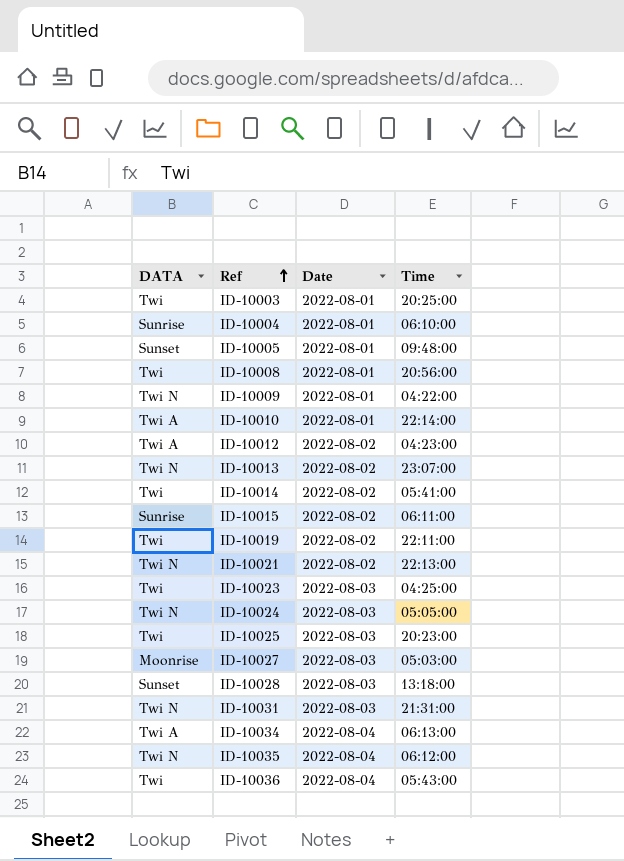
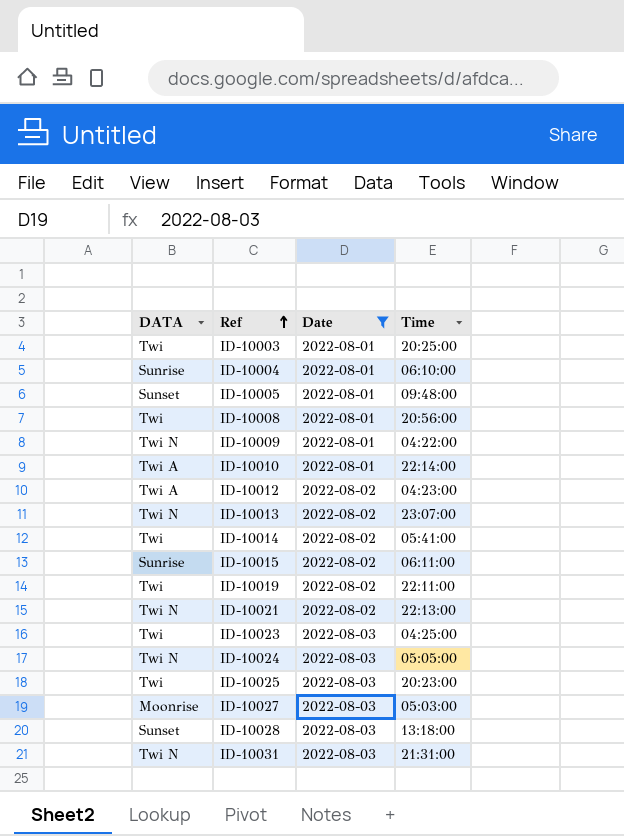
filter: none -> Date != 2022-08-04

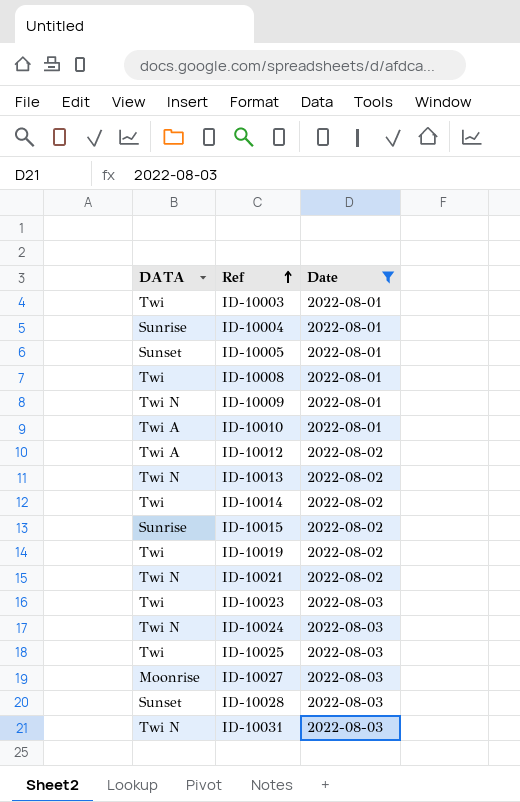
column Time | position: 4 -> none

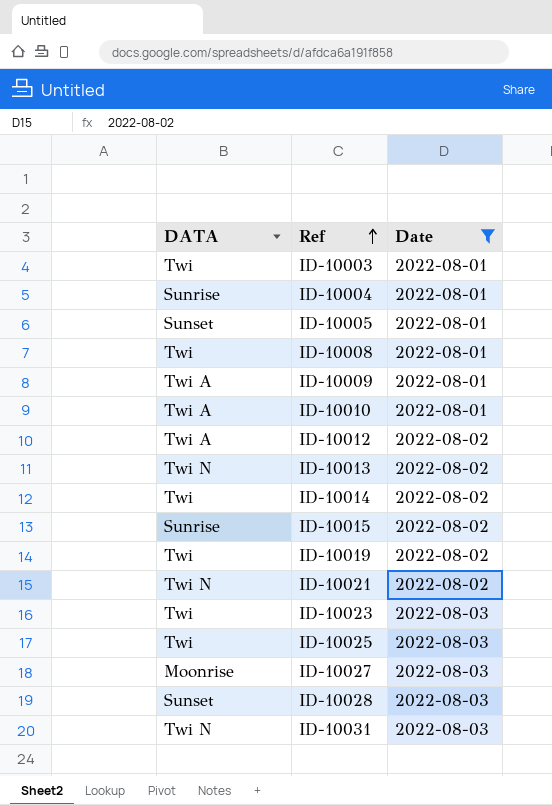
row ID-10024: Twi N | 2022-08-03 -> none
ID-10009 | DATA: Twi N -> Twi A

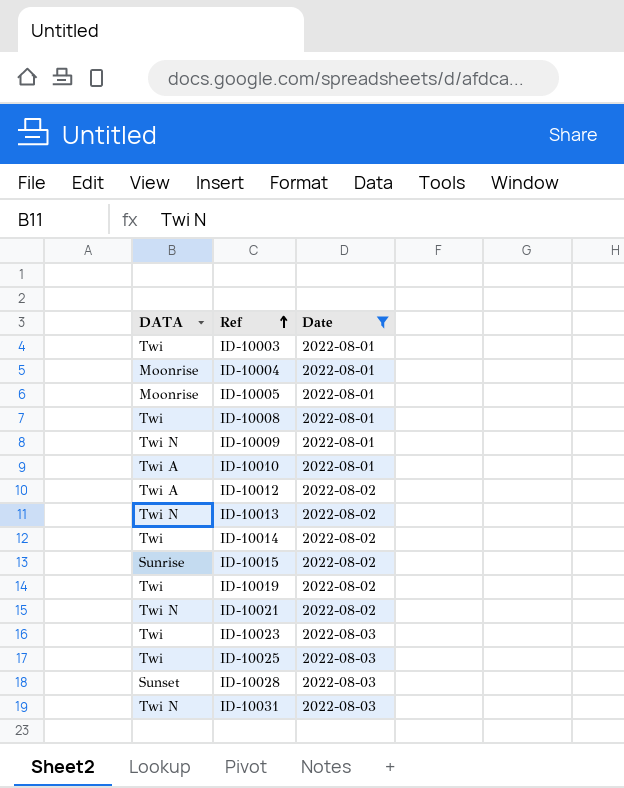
row ID-10027: Moonrise | 2022-08-03 -> none
ID-10004 | DATA: Sunrise -> Moonrise
ID-10005 | DATA: Sunset -> Moonrise
ID-10009 | DATA: Twi A -> Twi N

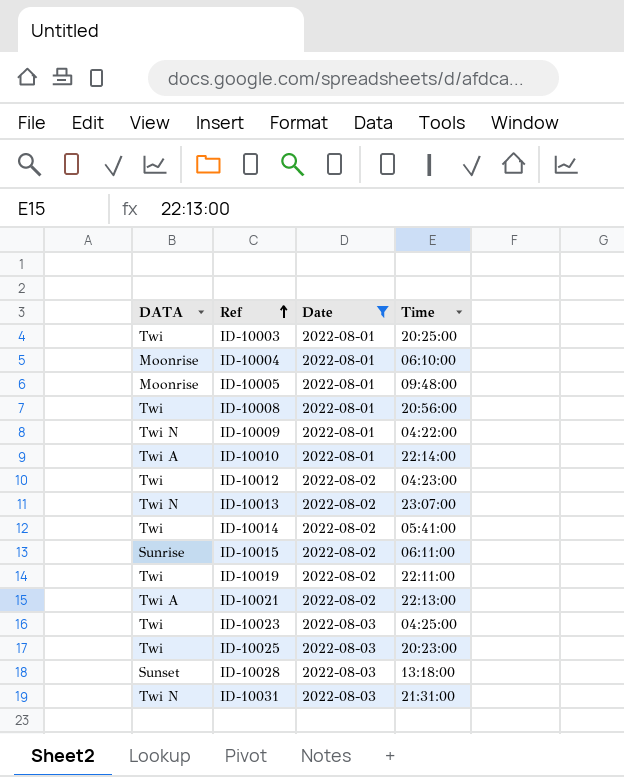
column Time | position: none -> 4
ID-10012 | DATA: Twi A -> Twi
ID-10021 | DATA: Twi N -> Twi A

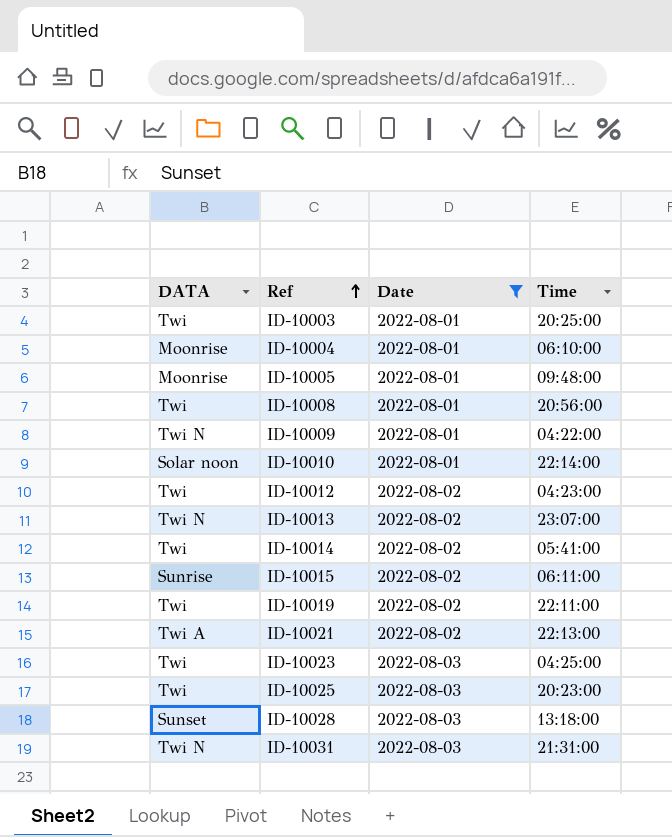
ID-10010 | DATA: Twi A -> Solar noon

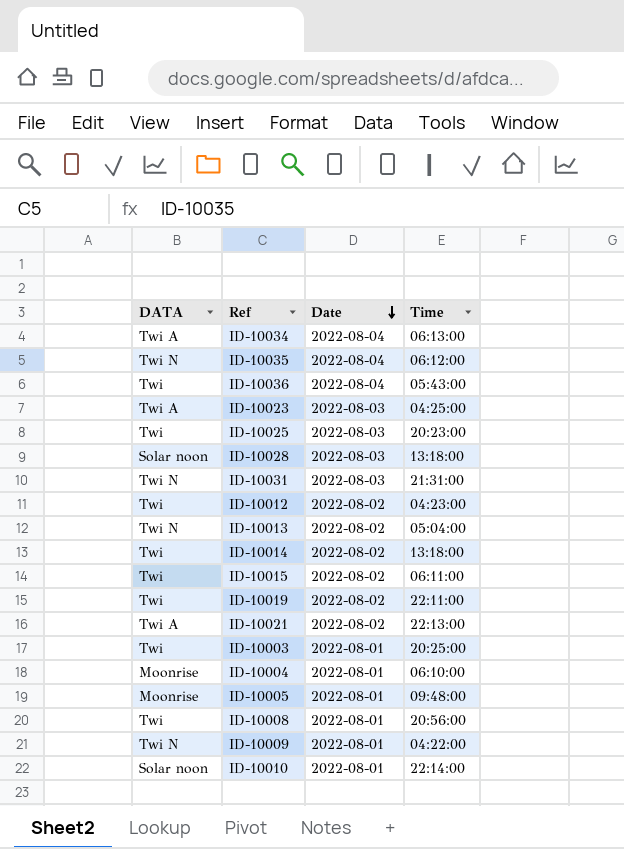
filter: Date != 2022-08-04 -> none
row order: Ref ascending -> Date descending
ID-10023 | DATA: Twi -> Twi A
ID-10028 | DATA: Sunset -> Solar noon
ID-10013 | Time: 23:07:00 -> 05:04:00
ID-10014 | Time: 05:41:00 -> 13:18:00
ID-10015 | DATA: Sunrise -> Twi

